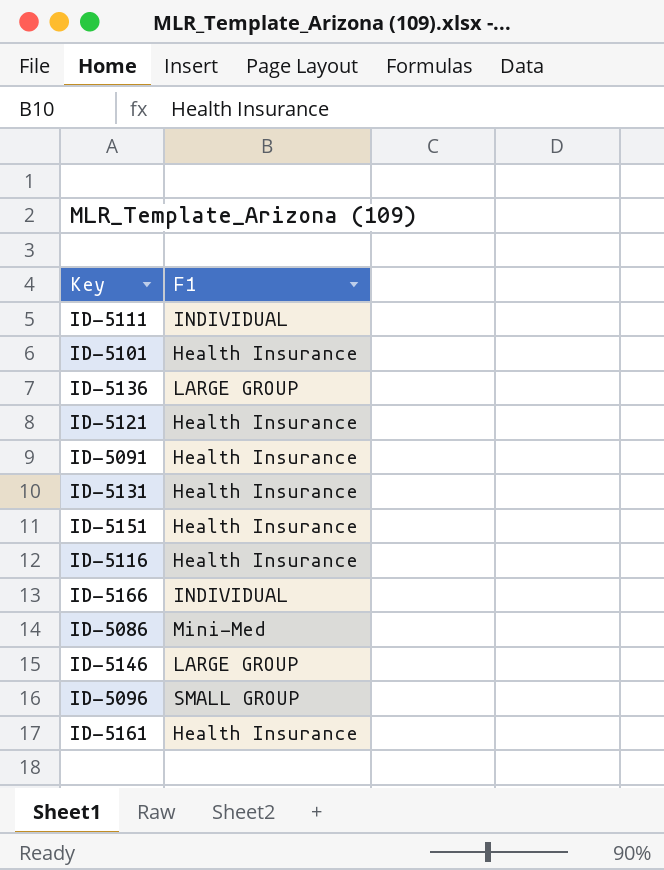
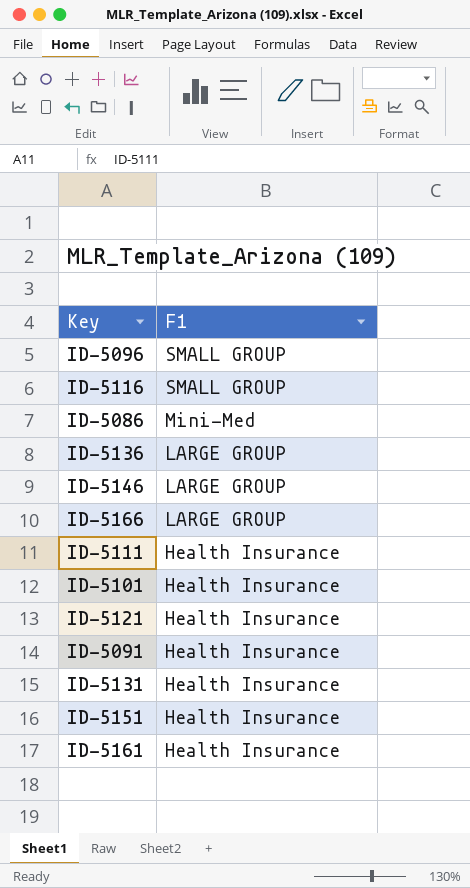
row order: none -> F1 descending
ID-5116 | F1: Health Insurance -> SMALL GROUP
ID-5166 | F1: INDIVIDUAL -> LARGE GROUP
ID-5111 | F1: INDIVIDUAL -> Health Insurance

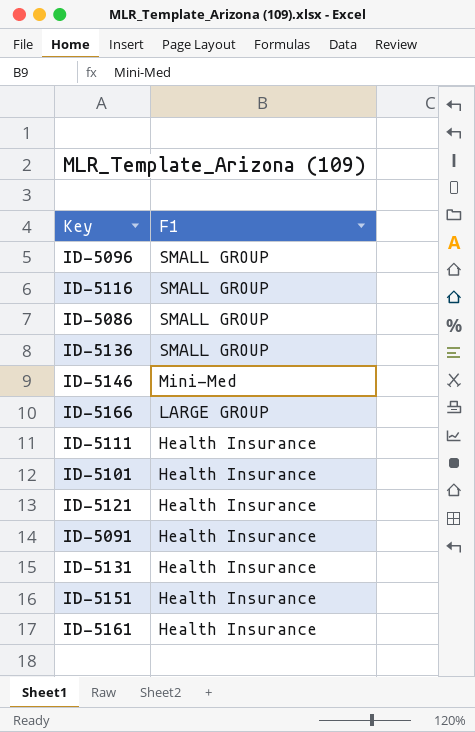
ID-5086 | F1: Mini-Med -> SMALL GROUP
ID-5136 | F1: LARGE GROUP -> SMALL GROUP
ID-5146 | F1: LARGE GROUP -> Mini-Med

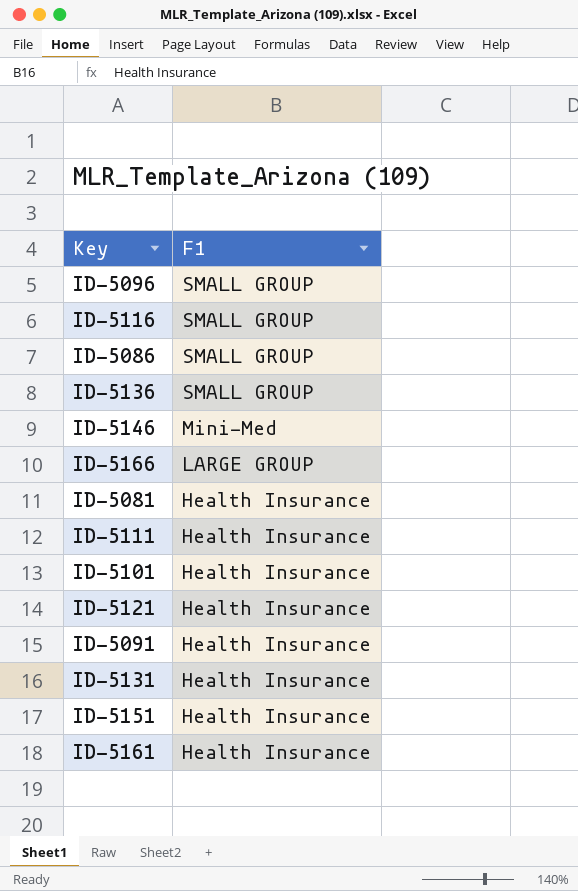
row ID-5081: none -> Health Insurance

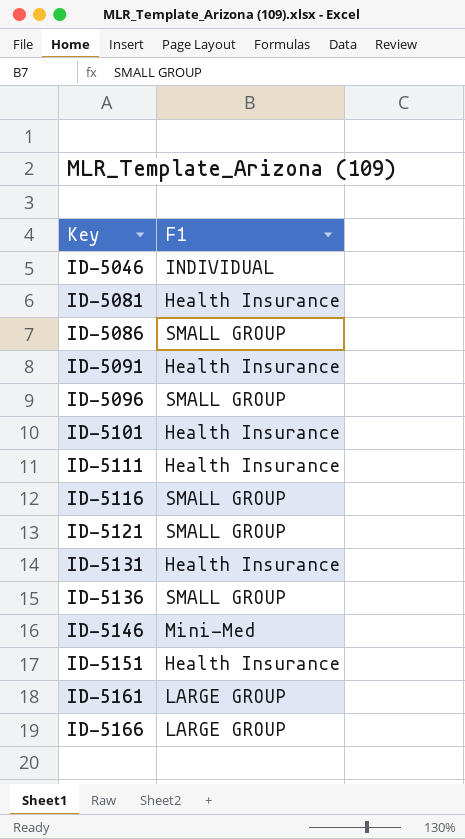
row order: F1 descending -> Key ascending
row ID-5046: none -> INDIVIDUAL
ID-5121 | F1: Health Insurance -> SMALL GROUP
ID-5161 | F1: Health Insurance -> LARGE GROUP

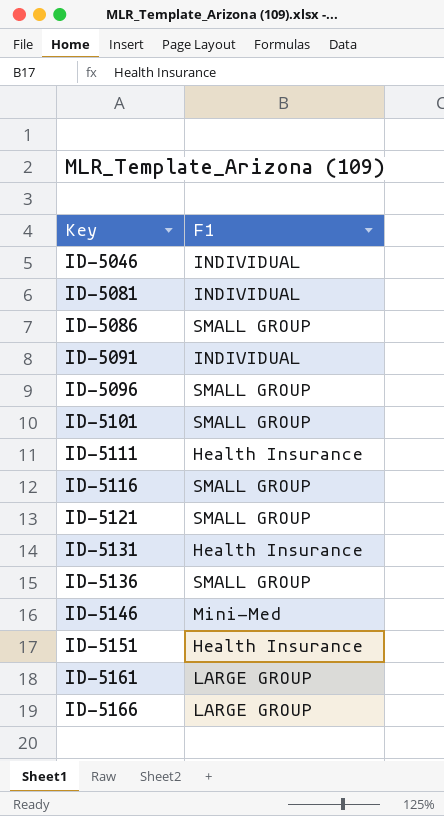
ID-5081 | F1: Health Insurance -> INDIVIDUAL
ID-5091 | F1: Health Insurance -> INDIVIDUAL
ID-5101 | F1: Health Insurance -> SMALL GROUP

